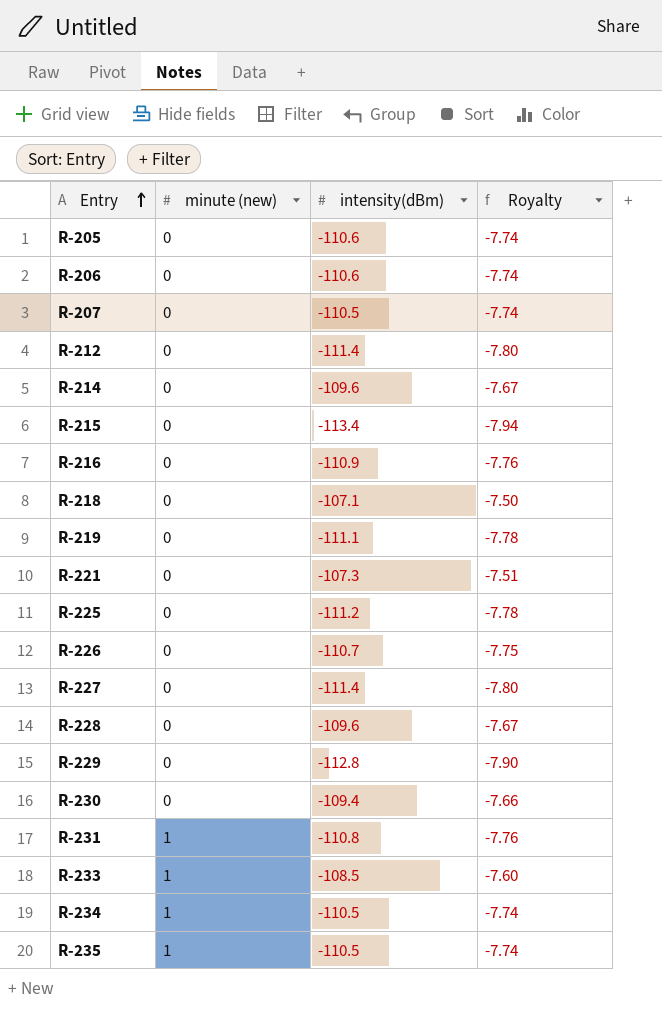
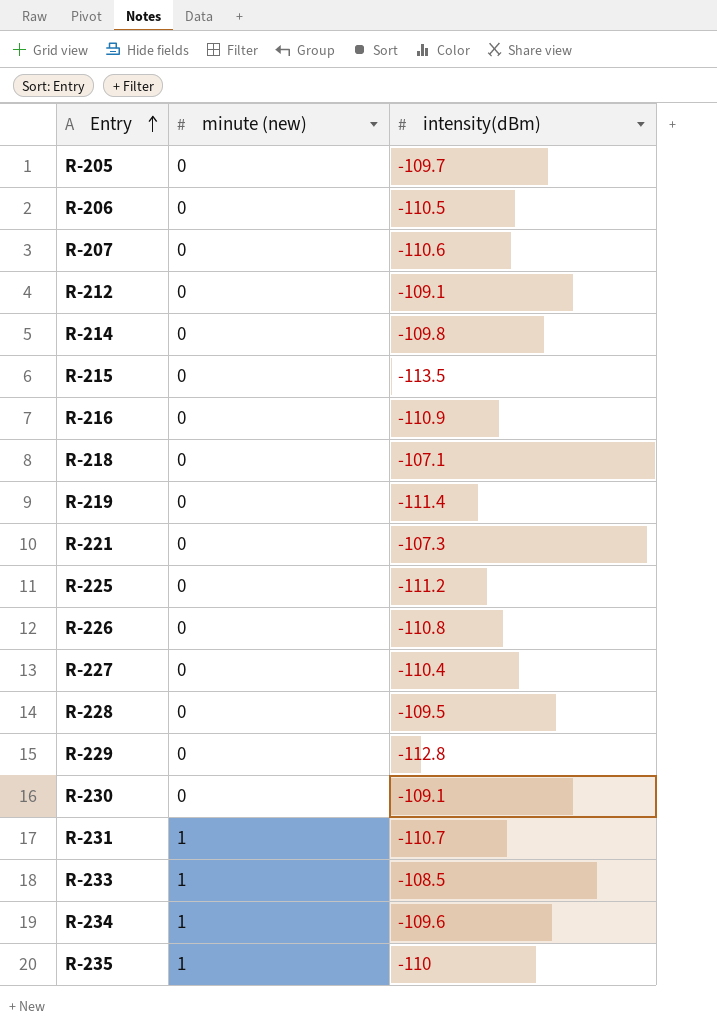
column Royalty | formula: [intensity(dBm)] * 0.07 -> none
R-205 | intensity(dBm): -110.6 -> -109.7
R-206 | intensity(dBm): -110.6 -> -110.5
R-207 | intensity(dBm): -110.5 -> -110.6
R-212 | intensity(dBm): -111.4 -> -109.1
R-214 | intensity(dBm): -109.6 -> -109.8
R-215 | intensity(dBm): -113.4 -> -113.5
R-219 | intensity(dBm): -111.1 -> -111.4
R-226 | intensity(dBm): -110.7 -> -110.8
R-227 | intensity(dBm): -111.4 -> -110.4
R-228 | intensity(dBm): -109.6 -> -109.5
R-230 | intensity(dBm): -109.4 -> -109.1
R-231 | intensity(dBm): -110.8 -> -110.7
R-234 | intensity(dBm): -110.5 -> -109.6
R-235 | intensity(dBm): -110.5 -> -110

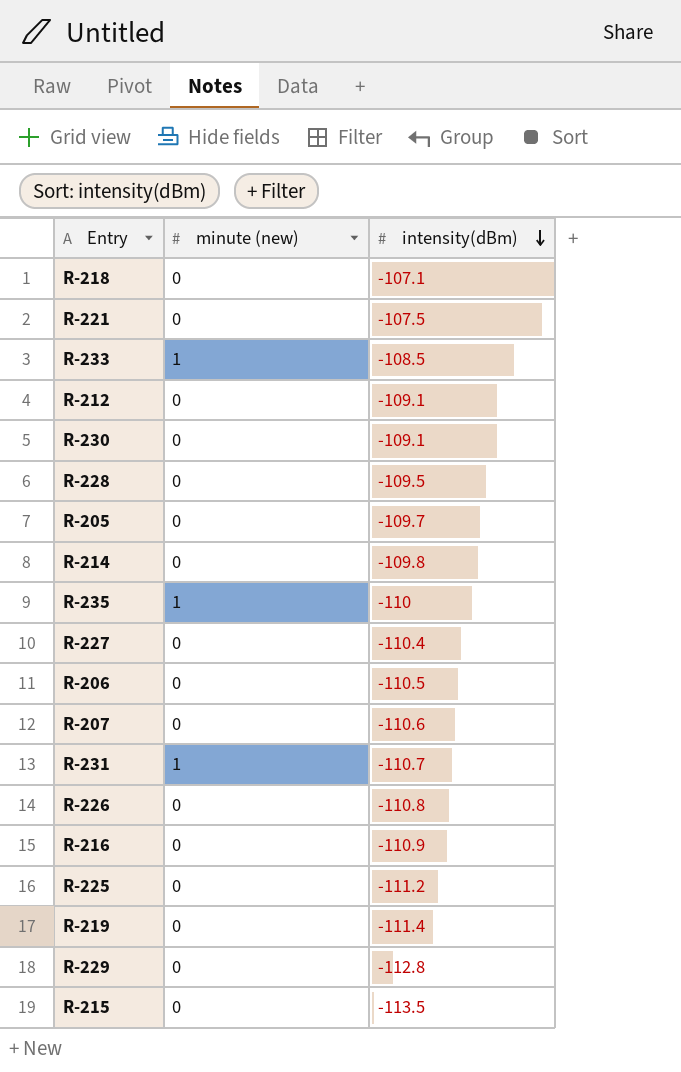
row order: Entry ascending -> intensity(dBm) descending
row R-234: 1 | -109.6 -> none
R-221 | intensity(dBm): -107.3 -> -107.5

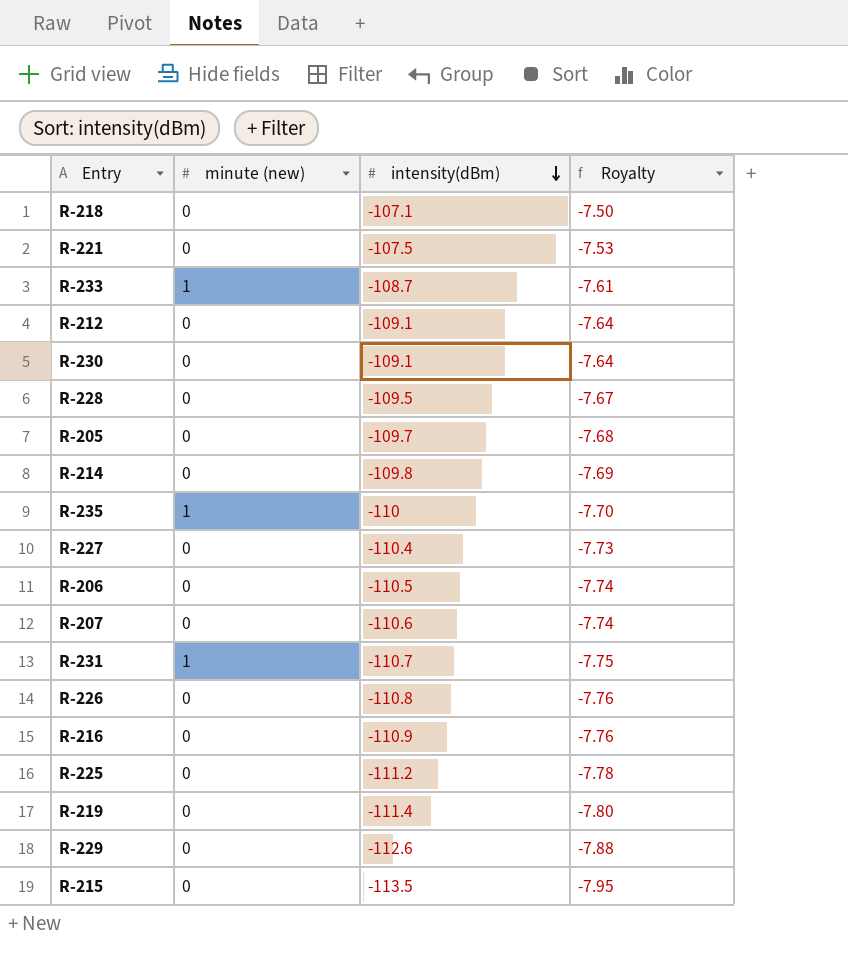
column Royalty | formula: none -> [intensity(dBm)] * 0.07
R-233 | intensity(dBm): -108.5 -> -108.7
R-229 | intensity(dBm): -112.8 -> -112.6

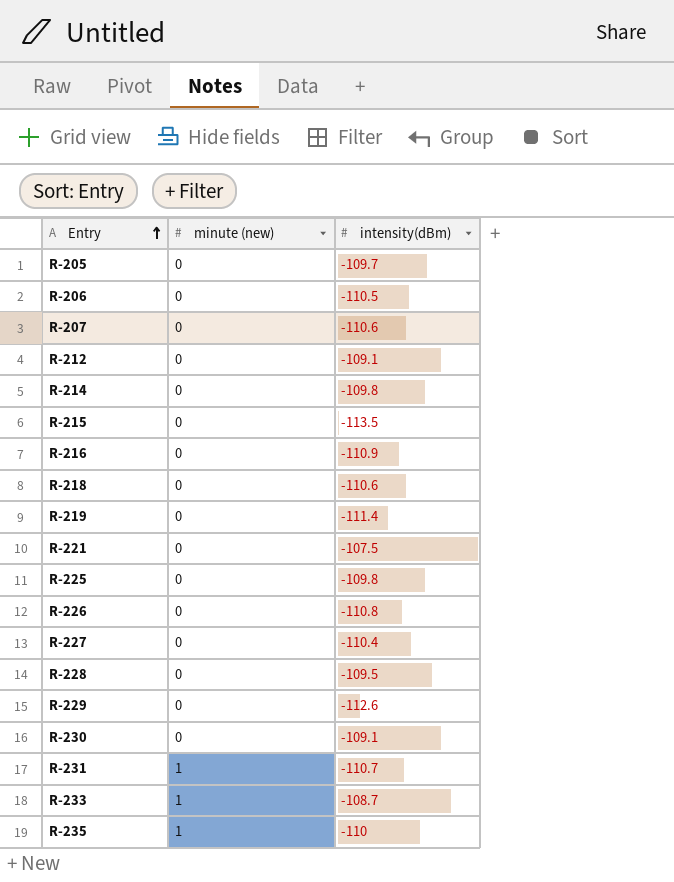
row order: intensity(dBm) descending -> Entry ascending
column Royalty | formula: [intensity(dBm)] * 0.07 -> none
R-218 | intensity(dBm): -107.1 -> -110.6
R-225 | intensity(dBm): -111.2 -> -109.8

